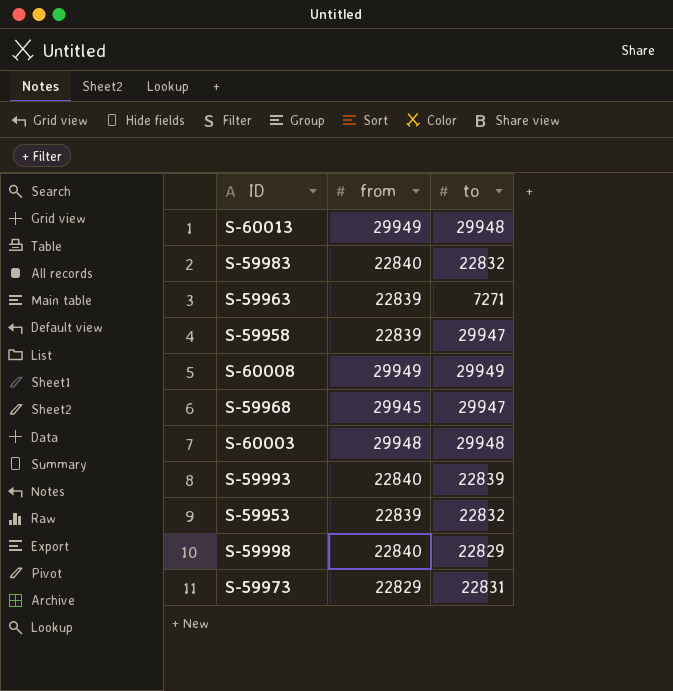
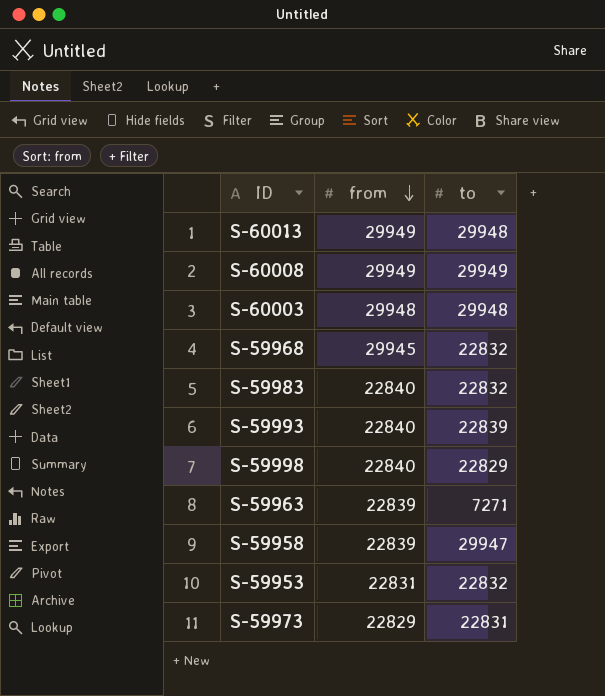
row order: none -> from descending
S-59968 | to: 29947 -> 22832
S-59953 | from: 22839 -> 22831

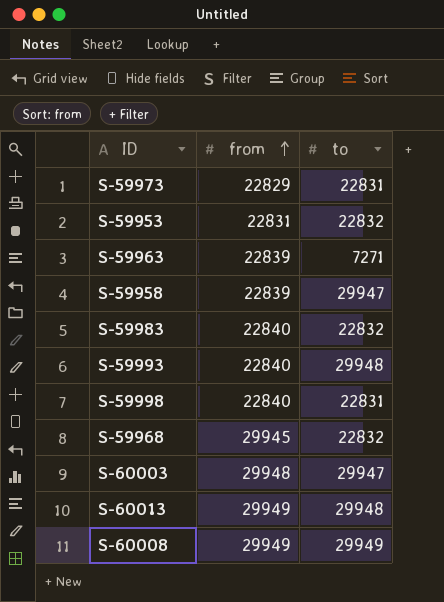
row order: from descending -> from ascending
S-59993 | to: 22839 -> 29948
S-59998 | to: 22829 -> 22831
S-60003 | to: 29948 -> 29947

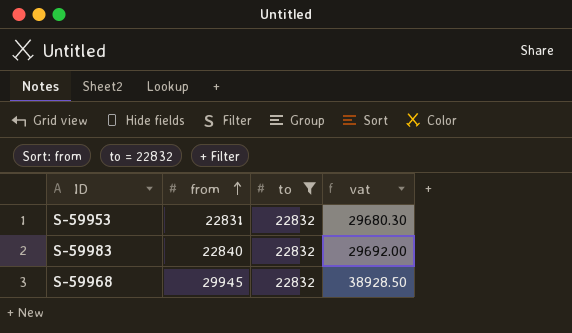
filter: none -> to = 22832
column vat | formula: none -> [from] * 1.3

